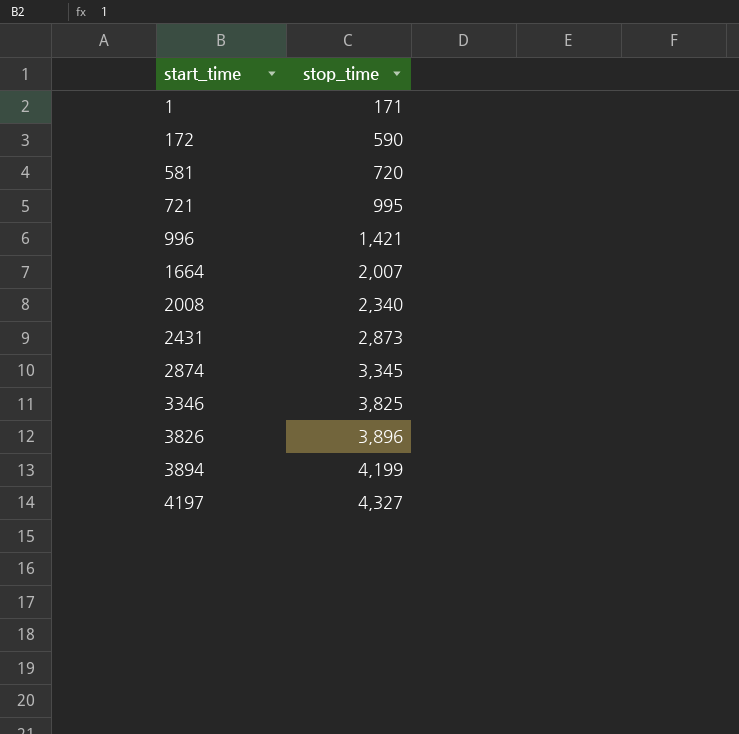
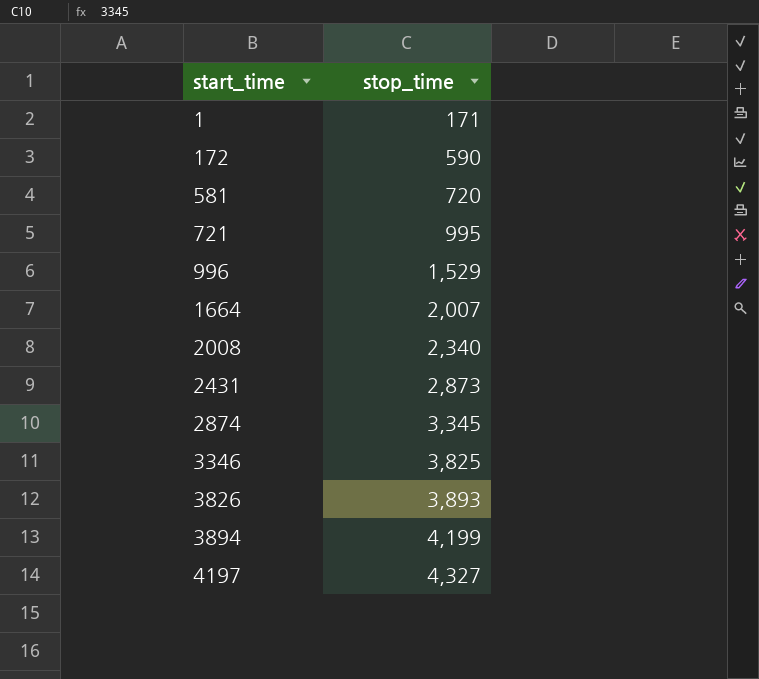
996 | stop_time: 1,421 -> 1,529
3826 | stop_time: 3,896 -> 3,893

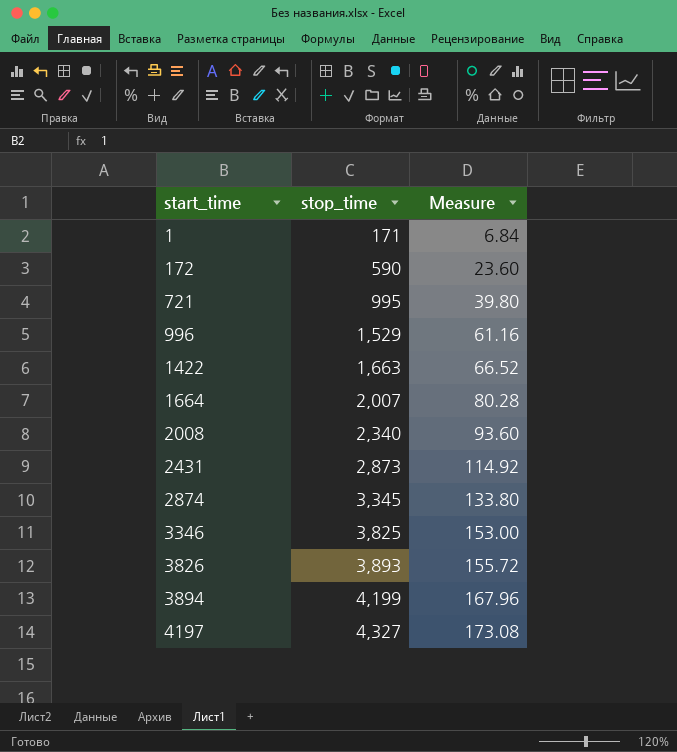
column Measure | formula: none -> [stop_time] * 0.04
row 581: 720 -> none
row 1422: none -> 1,663 | 66.52

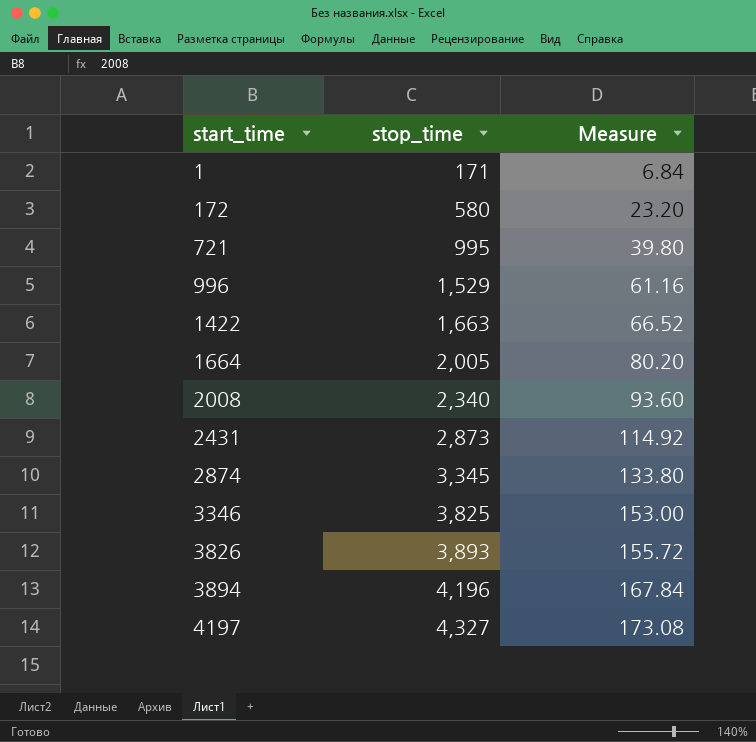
172 | stop_time: 590 -> 580
172 | Measure: 23.60 -> 23.20
1664 | stop_time: 2,007 -> 2,005
1664 | Measure: 80.28 -> 80.20
3894 | stop_time: 4,199 -> 4,196
3894 | Measure: 167.96 -> 167.84

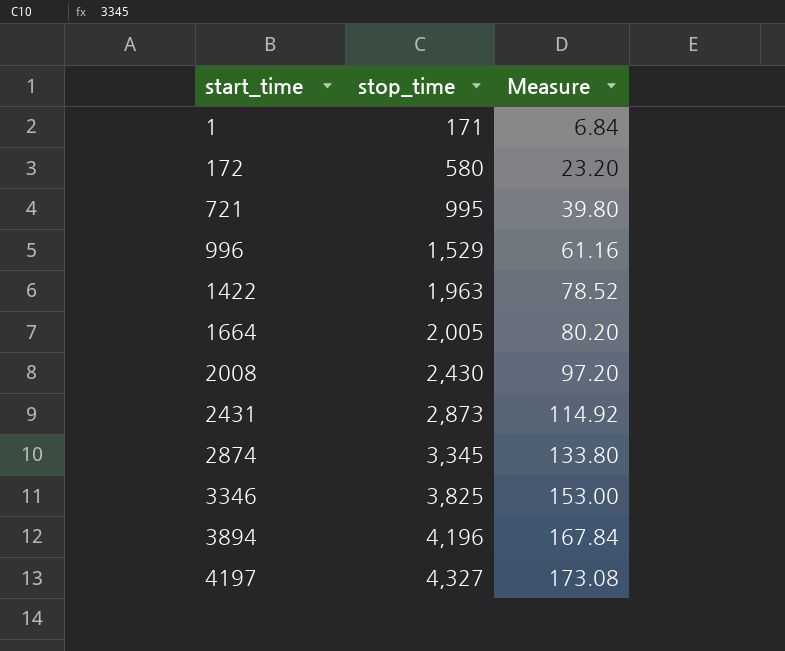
row 3826: 3,893 | 155.72 -> none
1422 | stop_time: 1,663 -> 1,963
1422 | Measure: 66.52 -> 78.52
2008 | stop_time: 2,340 -> 2,430
2008 | Measure: 93.60 -> 97.20

